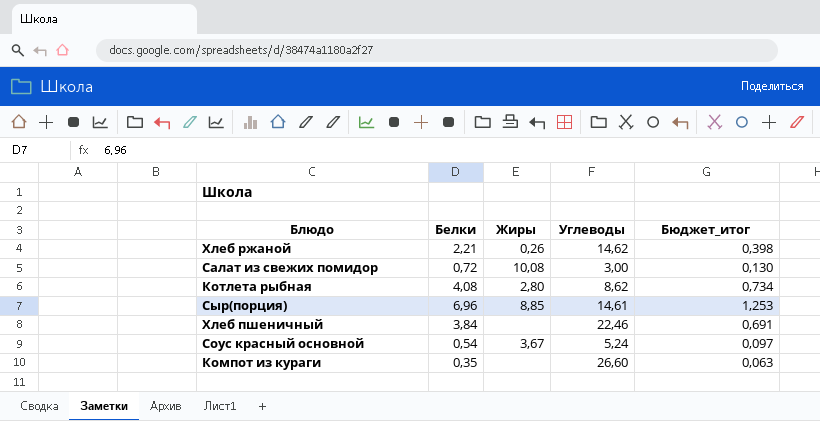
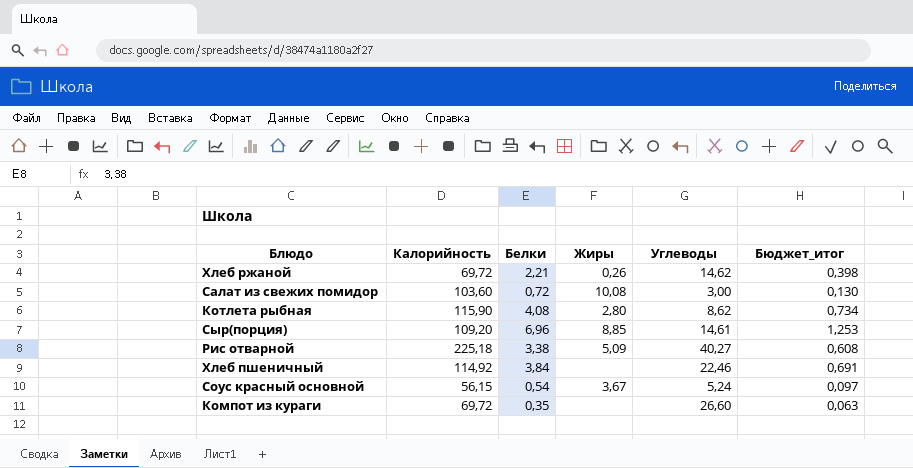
column Калорийность | position: none -> 2
row Рис отварной: none -> 225,18 | 3,38 | 5,09 | 40,27 | 0,608

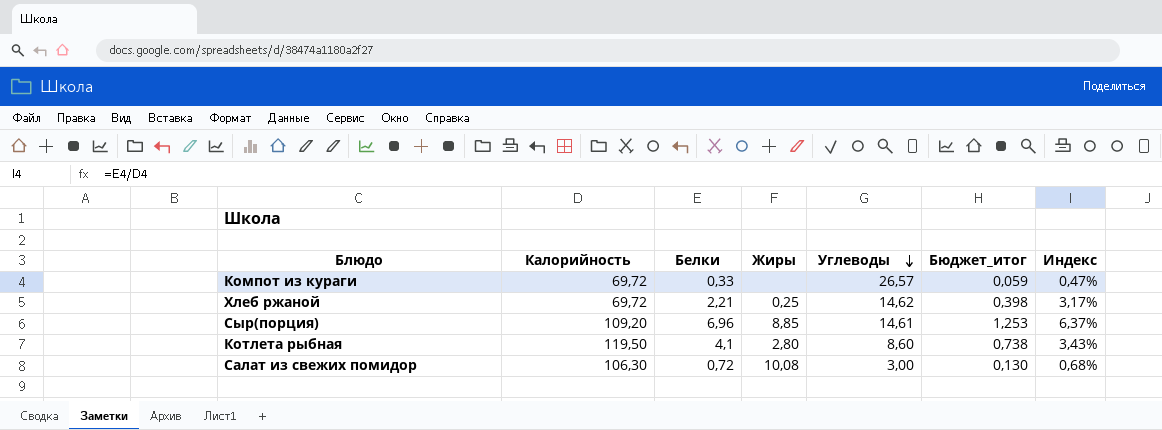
row order: none -> Углеводы descending
column Индекс | formula: none -> [Белки] / [Калорийность]
row Рис отварной: 225,18 | 3,38 | 5,09 | 40,27 | 0,608 -> none
row Хлеб пшеничный: 114,92 | 3,84 | none | 22,46 | 0,691 -> none
row Соус красный основной: 56,15 | 0,54 | 3,67 | 5,24 | 0,097 -> none
Компот из кураги | Белки: 0,35 -> 0,33
Компот из кураги | Углеводы: 26,60 -> 26,57
Компот из кураги | Бюджет_итог: 0,063 -> 0,059
Хлеб ржаной | Жиры: 0,26 -> 0,25
Котлета рыбная | Калорийность: 115,90 -> 119,50
Котлета рыбная | Белки: 4,08 -> 4,1
Котлета рыбная | Углеводы: 8,62 -> 8,60
Котлета рыбная | Бюджет_итог: 0,734 -> 0,738
Салат из свежих помидор | Калорийность: 103,60 -> 106,30

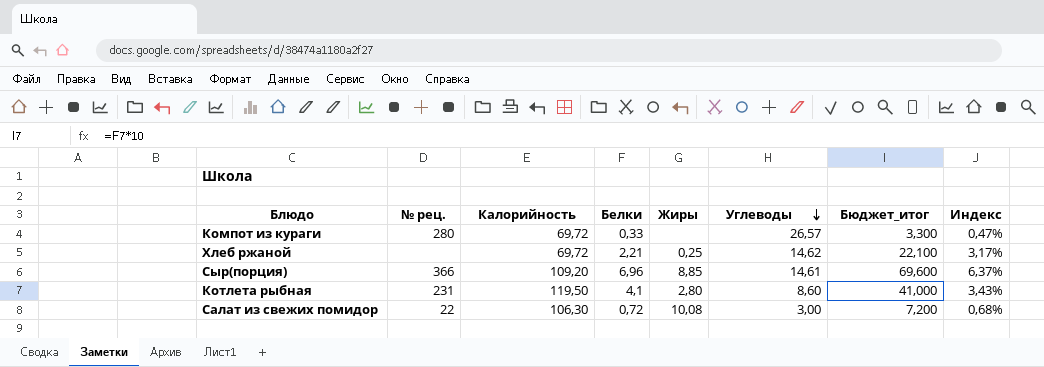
column № рец. | position: none -> 2
column Бюджет_итог | formula: [Белки] * 0,18 -> [Белки] * 10

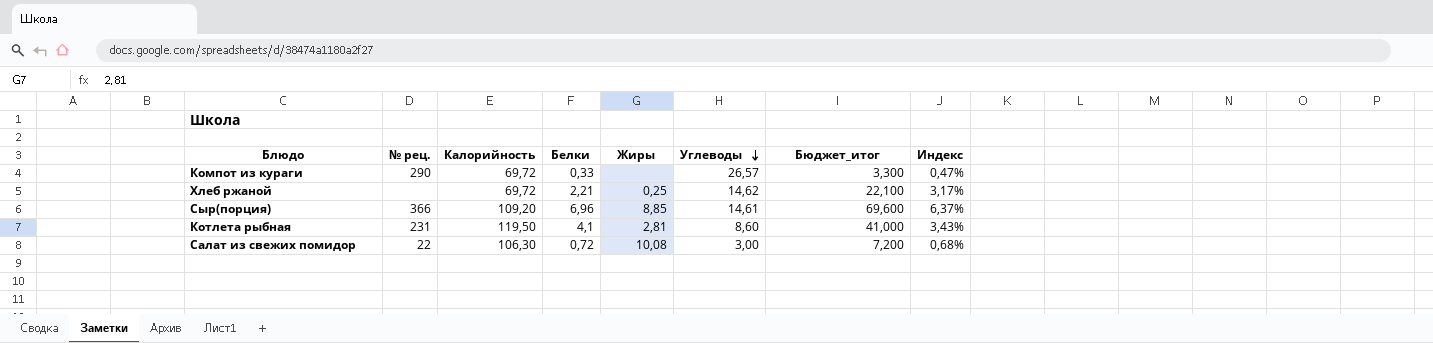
Компот из кураги | № рец.: 280 -> 290
Котлета рыбная | Жиры: 2,80 -> 2,81

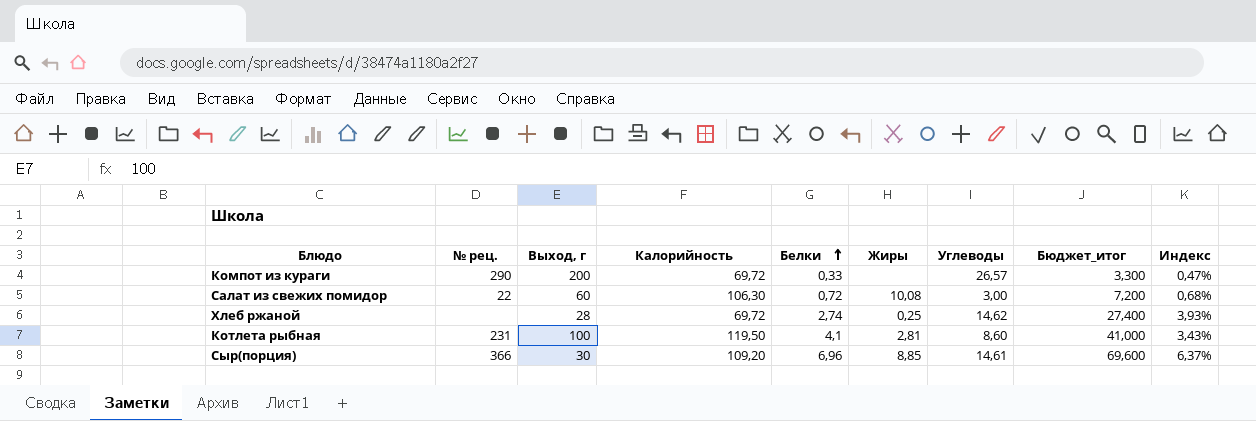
row order: Углеводы descending -> Белки ascending
column Выход, г | position: none -> 3
Хлеб ржаной | Белки: 2,21 -> 2,74
Хлеб ржаной | Бюджет_итог: 22,100 -> 27,400
Хлеб ржаной | Индекс: 3,17% -> 3,93%

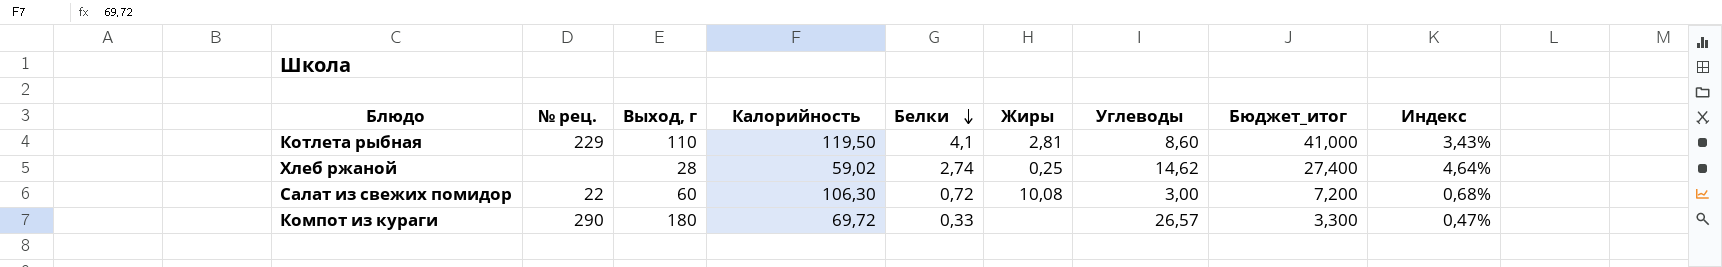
row order: Белки ascending -> Белки descending
row Сыр(порция): 366 | 30 | 109,20 | 6,96 | 8,85 | 14,61 | 69,600 | 6,37% -> none
Котлета рыбная | № рец.: 231 -> 229
Котлета рыбная | Выход, г: 100 -> 110
Хлеб ржаной | Калорийность: 69,72 -> 59,02
Хлеб ржаной | Индекс: 3,93% -> 4,64%
Компот из кураги | Выход, г: 200 -> 180

